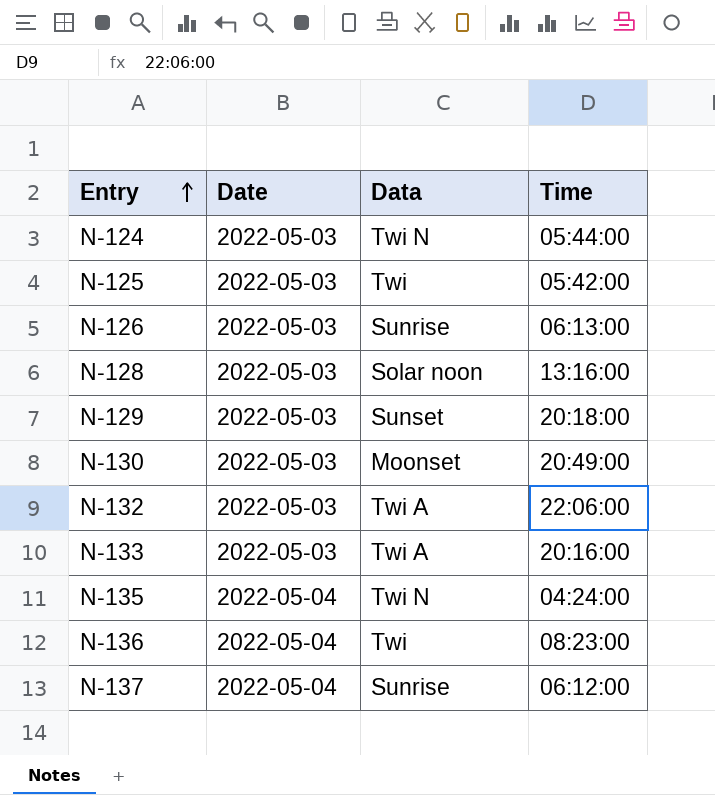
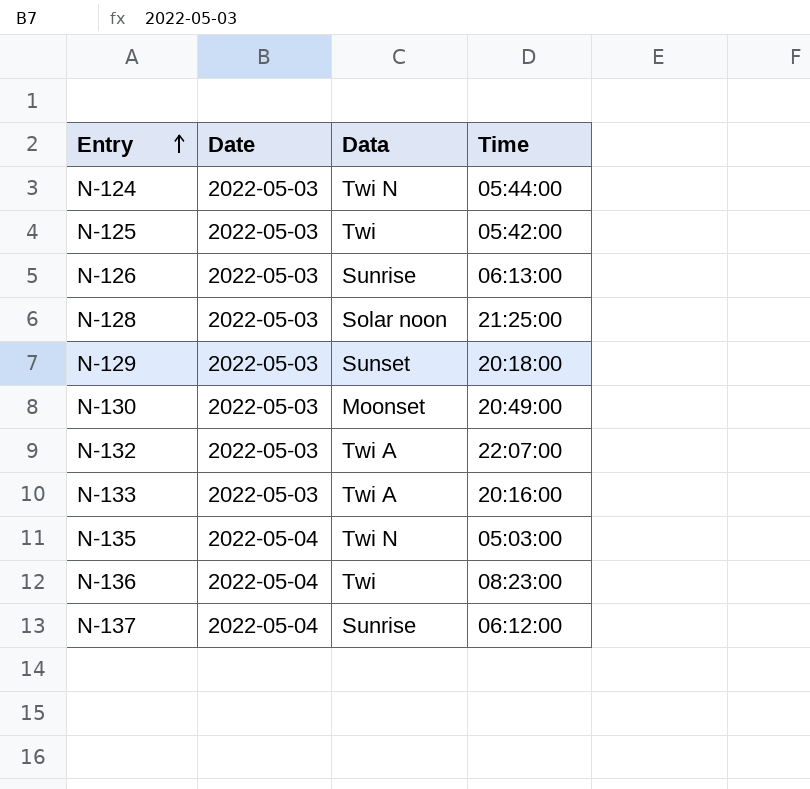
N-128 | Time: 13:16:00 -> 21:25:00
N-132 | Time: 22:06:00 -> 22:07:00
N-135 | Time: 04:24:00 -> 05:03:00

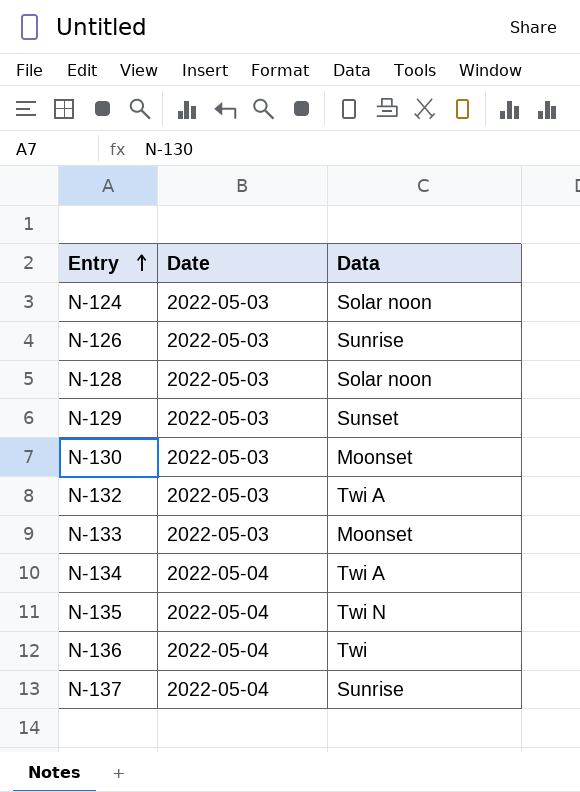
column Time | position: 4 -> none
row N-125: 2022-05-03 | Twi | 05:42:00 -> none
N-124 | Data: Twi N -> Solar noon
N-133 | Data: Twi A -> Moonset
row N-134: none -> 2022-05-04 | Twi A

